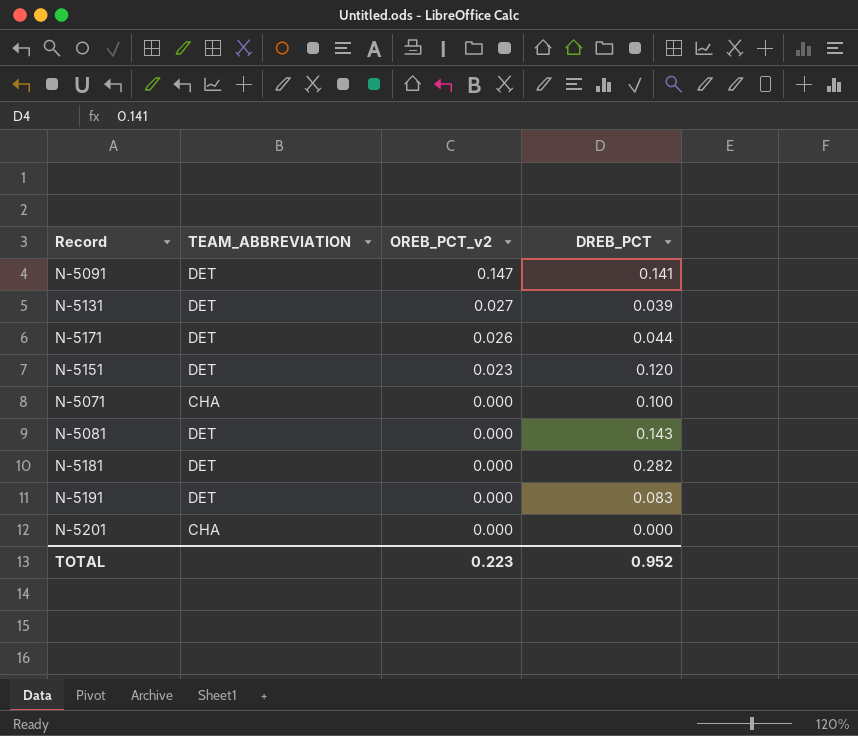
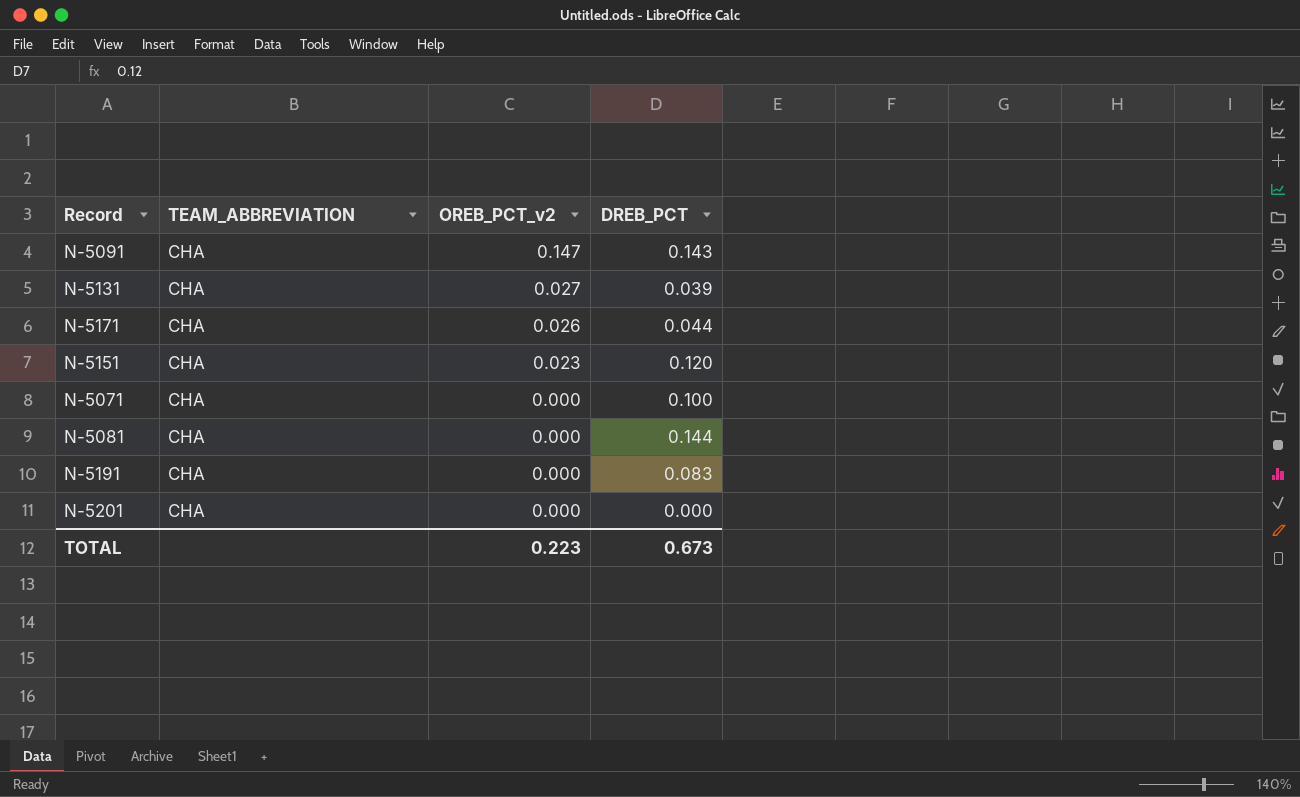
row N-5181: DET | 0.000 | 0.282 -> none
N-5091 | TEAM_ABBREVIATION: DET -> CHA
N-5091 | DREB_PCT: 0.141 -> 0.143
N-5131 | TEAM_ABBREVIATION: DET -> CHA
N-5171 | TEAM_ABBREVIATION: DET -> CHA
N-5151 | TEAM_ABBREVIATION: DET -> CHA
N-5081 | TEAM_ABBREVIATION: DET -> CHA
N-5081 | DREB_PCT: 0.143 -> 0.144
N-5191 | TEAM_ABBREVIATION: DET -> CHA
TOTAL | DREB_PCT: 0.952 -> 0.673

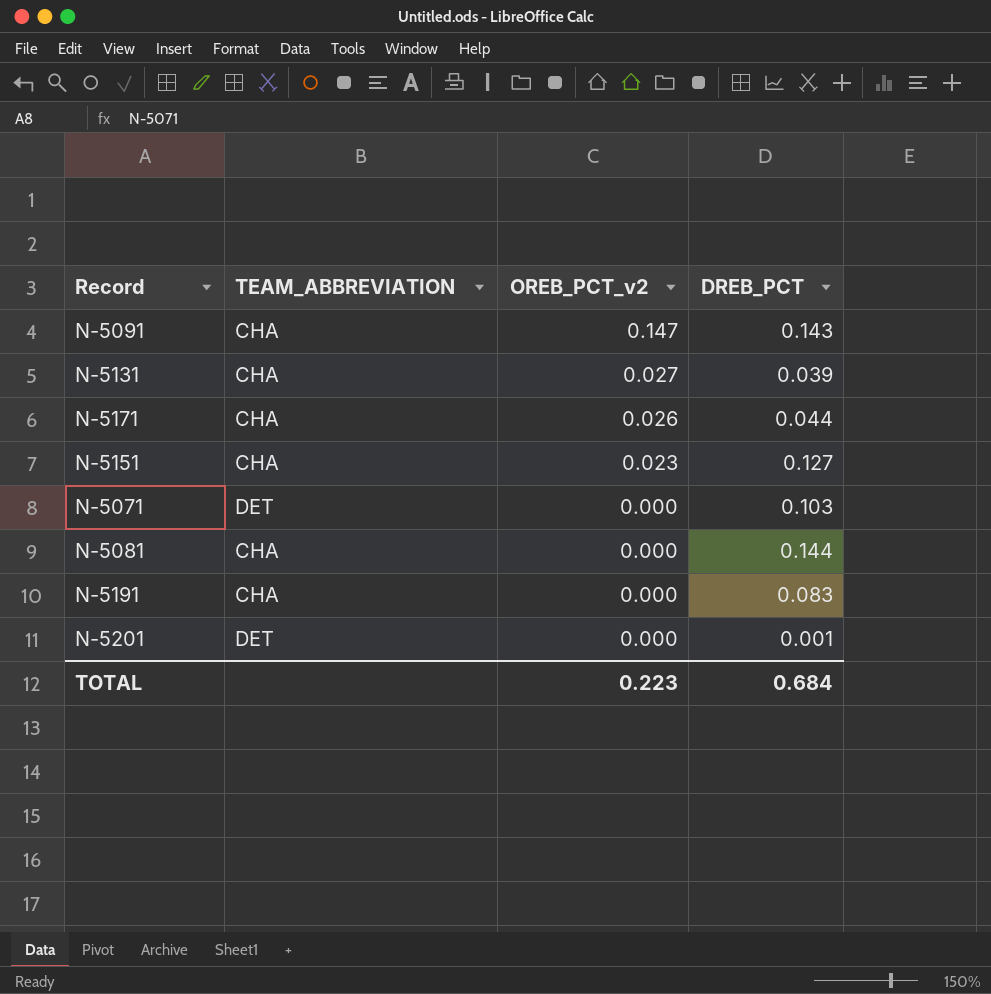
N-5151 | DREB_PCT: 0.120 -> 0.127
N-5071 | TEAM_ABBREVIATION: CHA -> DET
N-5071 | DREB_PCT: 0.100 -> 0.103
N-5201 | TEAM_ABBREVIATION: CHA -> DET
N-5201 | DREB_PCT: 0.000 -> 0.001
TOTAL | DREB_PCT: 0.673 -> 0.684

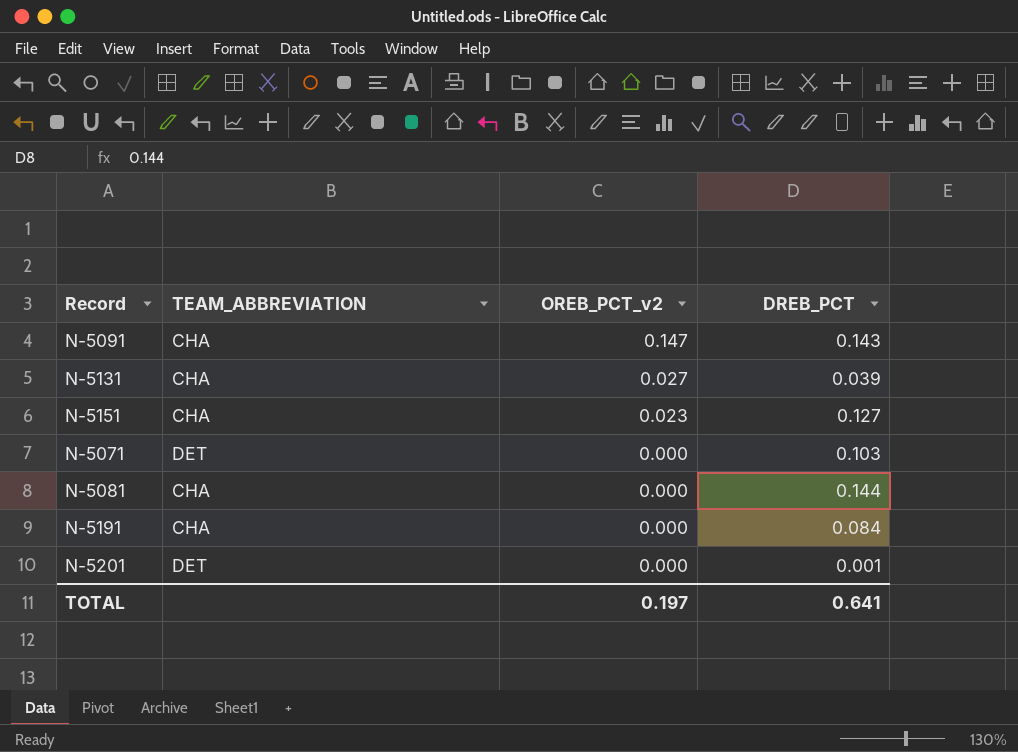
row N-5171: CHA | 0.026 | 0.044 -> none
N-5191 | DREB_PCT: 0.083 -> 0.084
TOTAL | OREB_PCT_v2: 0.223 -> 0.197
TOTAL | DREB_PCT: 0.684 -> 0.641

